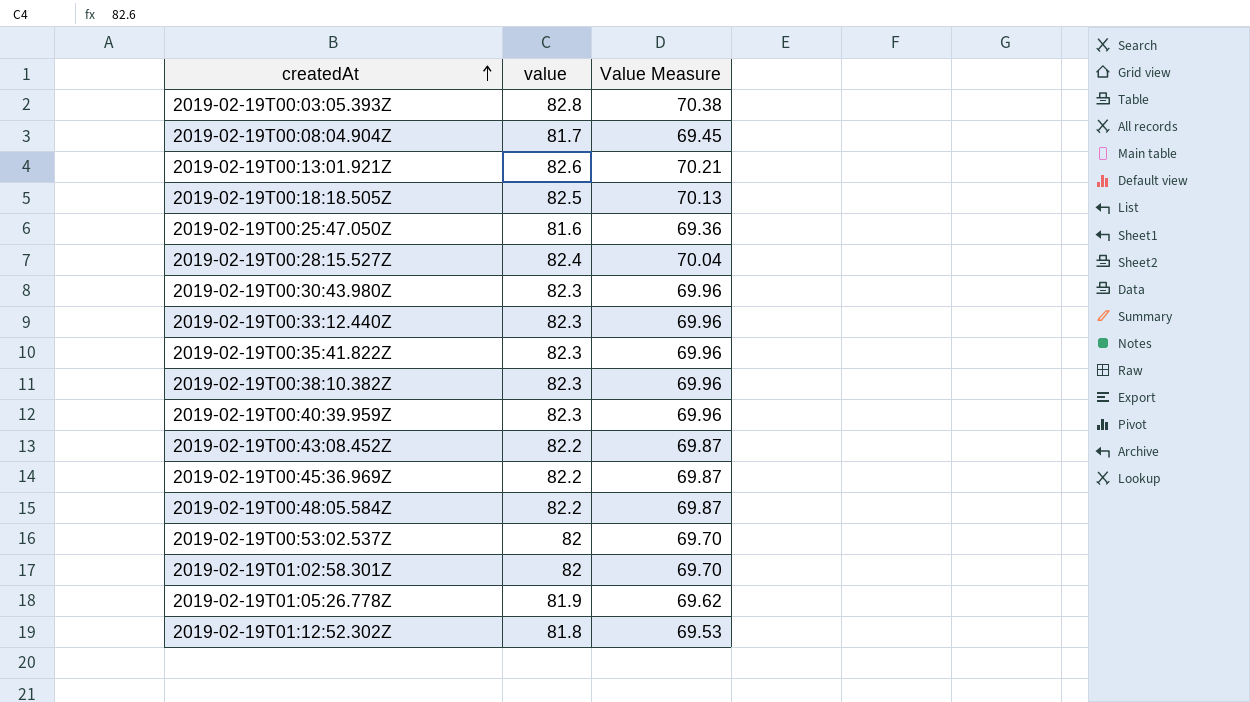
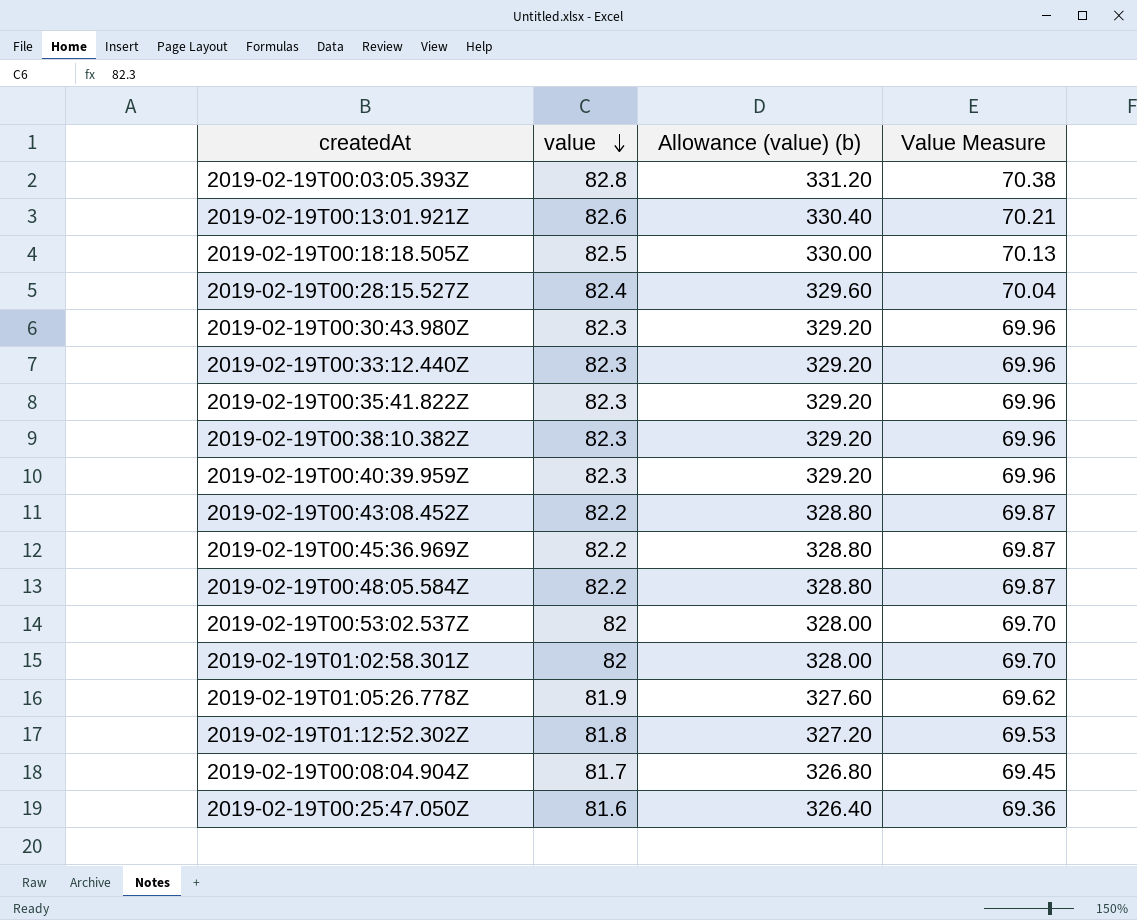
row order: createdAt ascending -> value descending
column Allowance (value) (b) | formula: none -> [value] * 4

